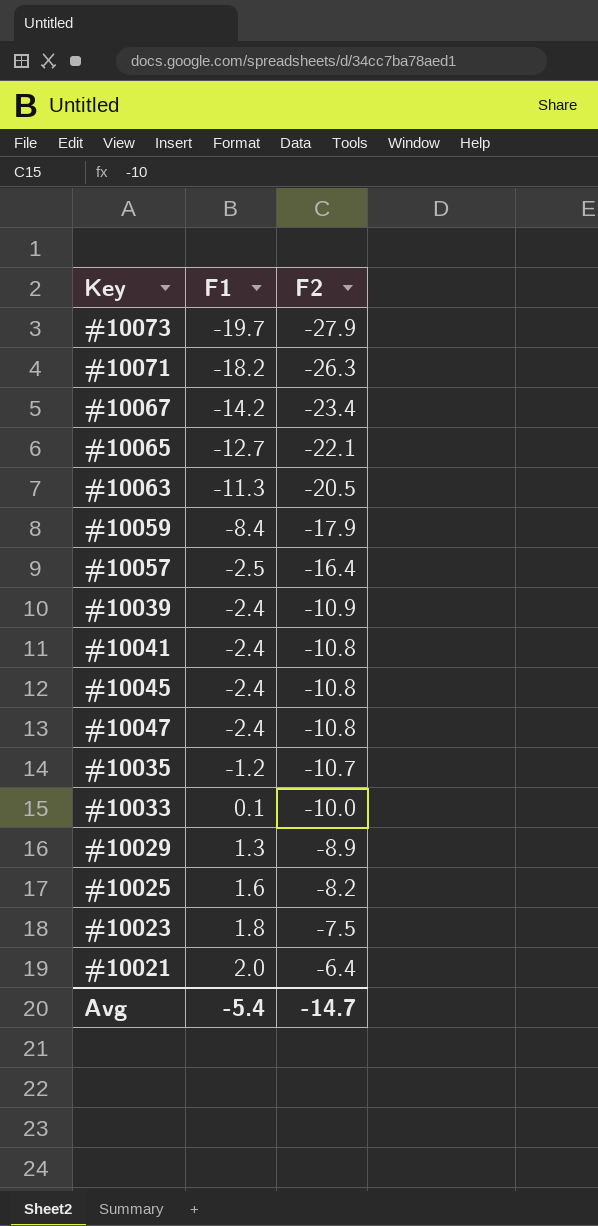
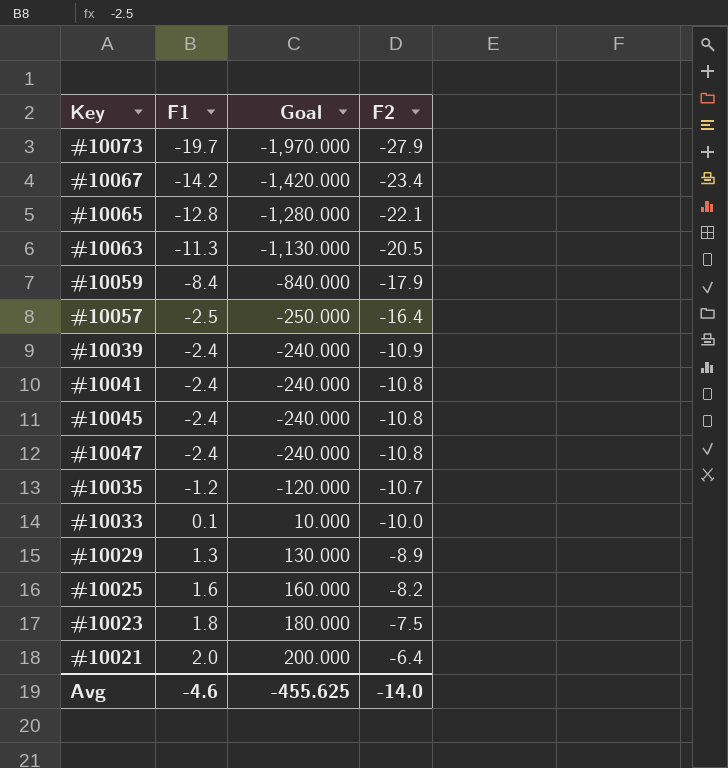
column Goal | formula: none -> [F1] * 100
row #10071: -18.2 | -26.3 -> none
#10065 | F1: -12.7 -> -12.8
Avg | F1: -5.4 -> -4.6
Avg | F2: -14.7 -> -14.0

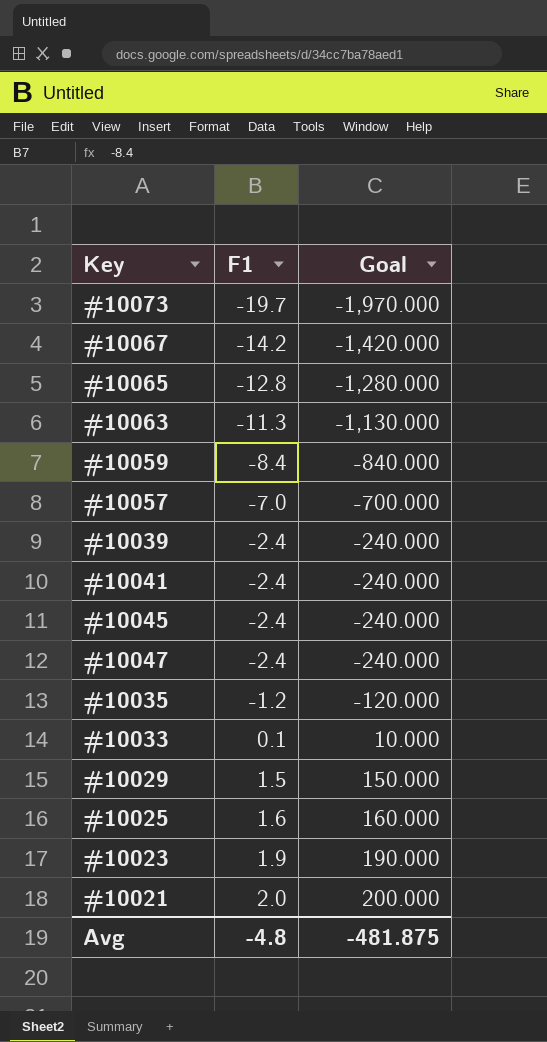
column F2 | position: 4 -> none
#10057 | F1: -2.5 -> -7.0
#10057 | Goal: -250.000 -> -700.000
#10029 | F1: 1.3 -> 1.5
#10029 | Goal: 130.000 -> 150.000
#10023 | F1: 1.8 -> 1.9
#10023 | Goal: 180.000 -> 190.000
Avg | F1: -4.6 -> -4.8
Avg | Goal: -455.625 -> -481.875

